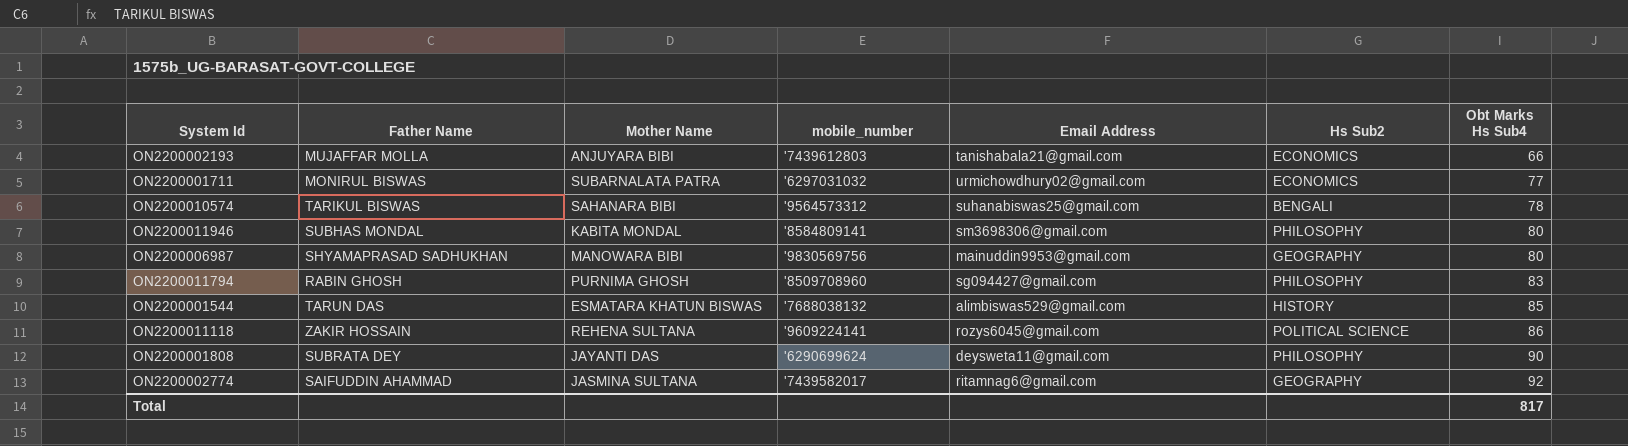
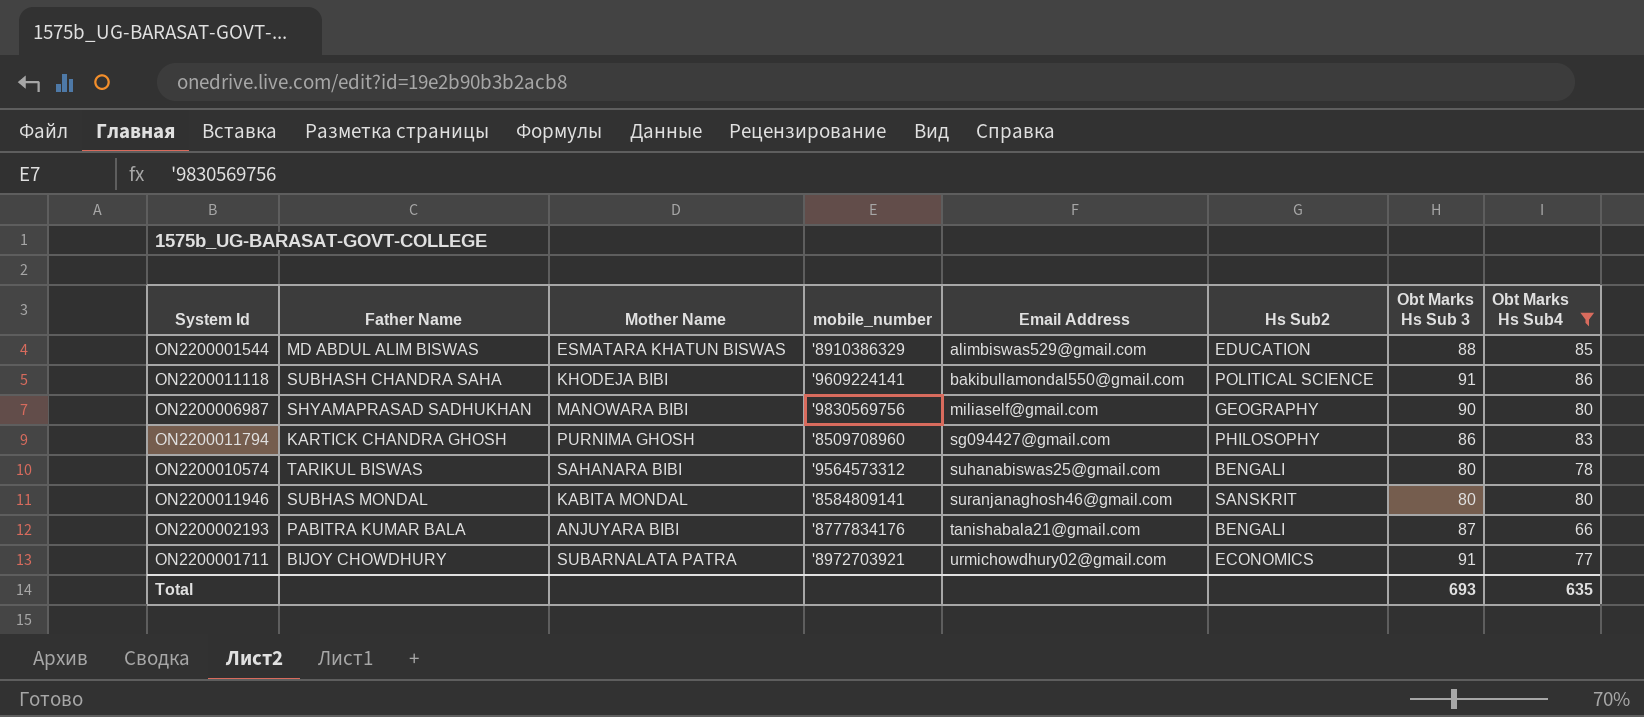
filter: none -> Obt Marks Hs Sub4 <= 86
row order: Obt Marks Hs Sub4 ascending -> Email Address ascending
column Obt Marks Hs Sub 3 | position: none -> 7
ON2200001544 | Father Name: TARUN DAS -> MD ABDUL ALIM BISWAS
ON2200001544 | mobile_number: '7688038132 -> '8910386329
ON2200001544 | Hs Sub2: HISTORY -> EDUCATION
ON2200011118 | Father Name: ZAKIR HOSSAIN -> SUBHASH CHANDRA SAHA
ON2200011118 | Mother Name: REHENA SULTANA -> KHODEJA BIBI
ON2200011118 | Email Address: rozys6045@gmail.com -> bakibullamondal550@gmail.com
ON2200006987 | Email Address: mainuddin9953@gmail.com -> miliaself@gmail.com
ON2200011794 | Father Name: RABIN GHOSH -> KARTICK CHANDRA GHOSH
ON2200011946 | Email Address: sm3698306@gmail.com -> suranjanaghosh46@gmail.com
ON2200011946 | Hs Sub2: PHILOSOPHY -> SANSKRIT
ON2200002193 | Father Name: MUJAFFAR MOLLA -> PABITRA KUMAR BALA
ON2200002193 | mobile_number: '7439612803 -> '8777834176
ON2200002193 | Hs Sub2: ECONOMICS -> BENGALI
ON2200001711 | Father Name: MONIRUL BISWAS -> BIJOY CHOWDHURY
ON2200001711 | mobile_number: '6297031032 -> '8972703921
Total | Obt Marks Hs Sub4: 817 -> 635

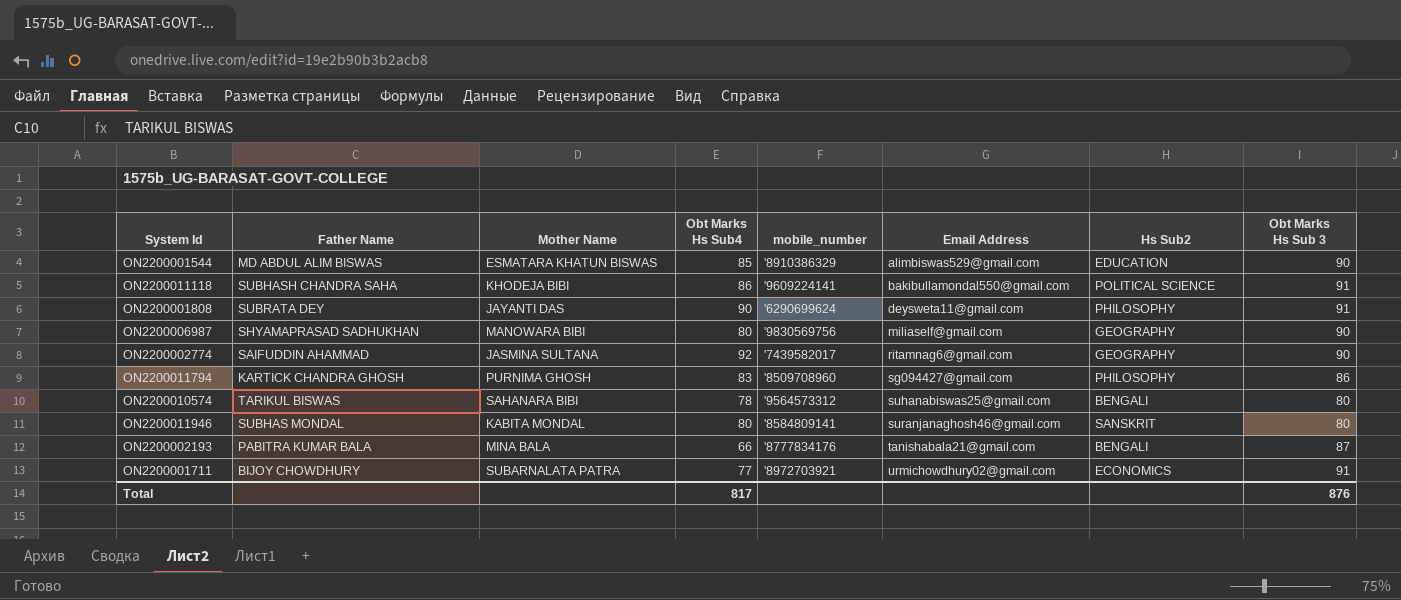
filter: Obt Marks Hs Sub4 <= 86 -> none
column Obt Marks Hs Sub4 | position: 8 -> 4
ON2200001544 | Obt Marks Hs Sub 3: 88 -> 90
ON2200002193 | Mother Name: ANJUYARA BIBI -> MINA BALA
Total | Obt Marks Hs Sub4: 635 -> 817
Total | Obt Marks Hs Sub 3: 693 -> 876

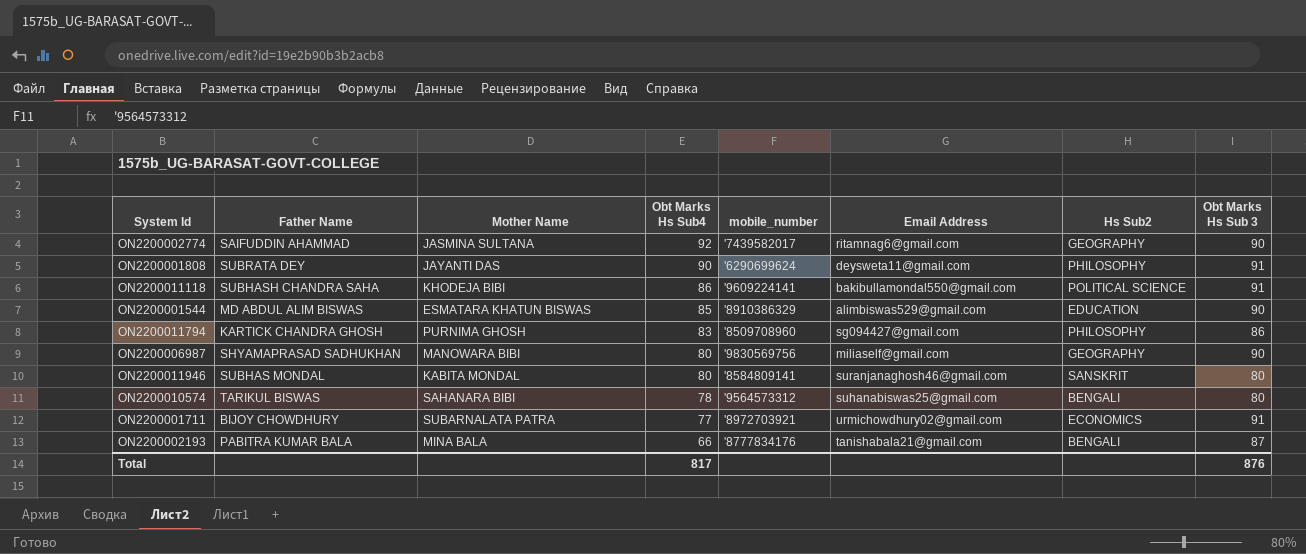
row order: Email Address ascending -> Obt Marks Hs Sub4 descending

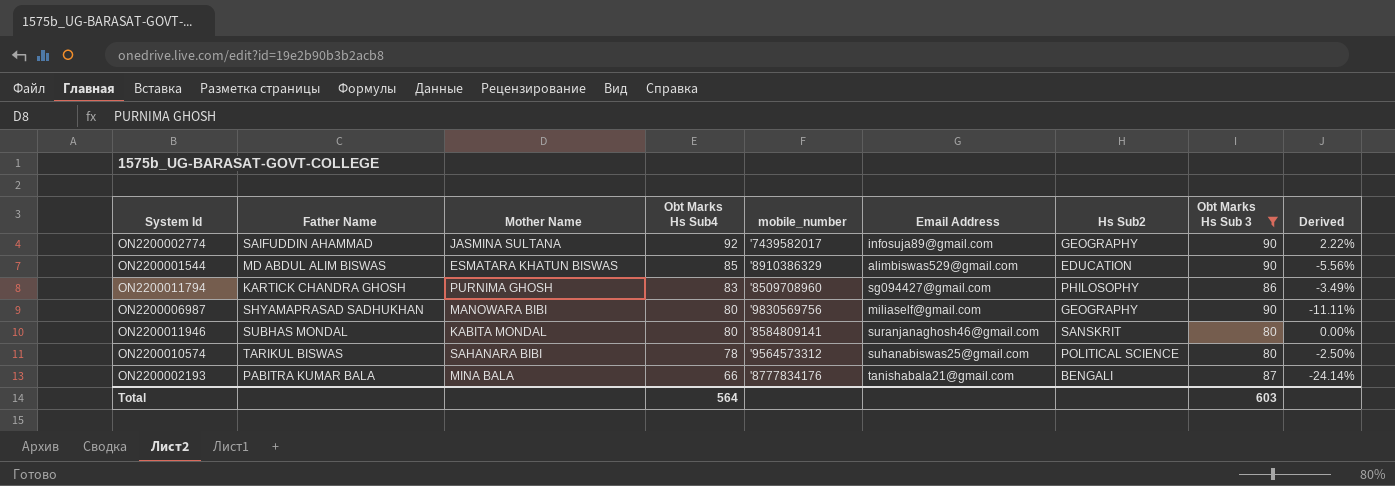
filter: none -> Obt Marks Hs Sub 3 != 91
column Derived | formula: none -> ([Obt Marks Hs Sub4] - [Obt Marks Hs Sub 3]) / [Obt Marks Hs Sub 3]
ON2200002774 | Email Address: ritamnag6@gmail.com -> infosuja89@gmail.com
ON2200010574 | Hs Sub2: BENGALI -> POLITICAL SCIENCE
Total | Obt Marks Hs Sub4: 817 -> 564
Total | Obt Marks Hs Sub 3: 876 -> 603

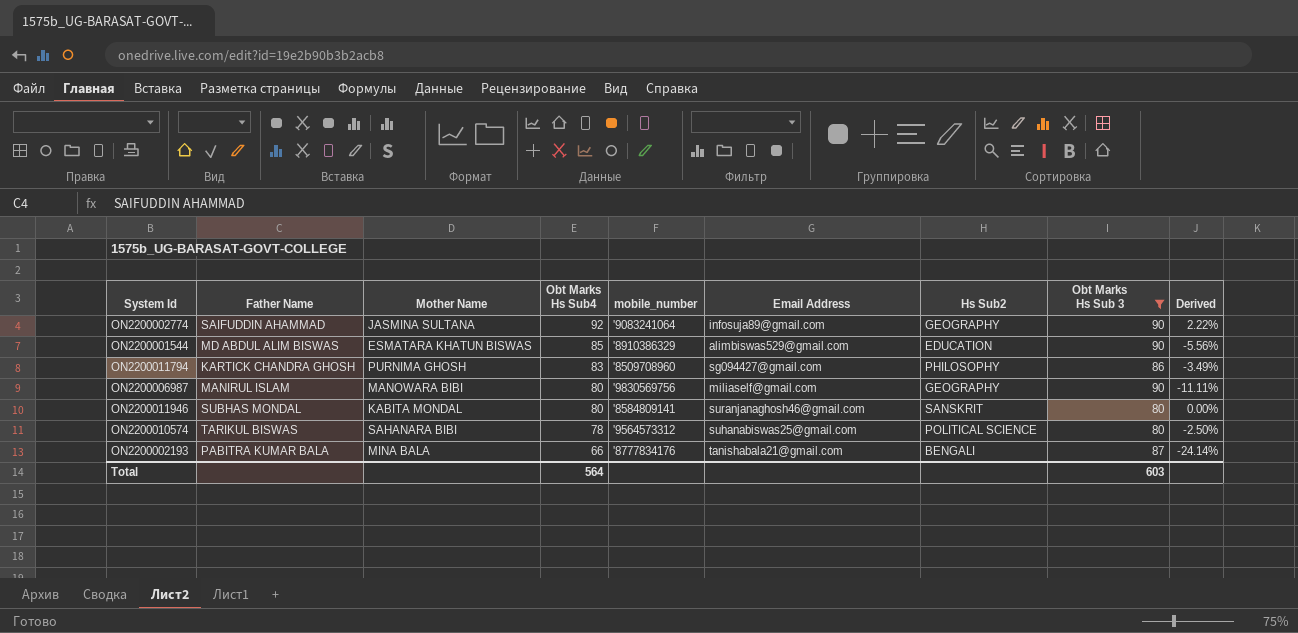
ON2200002774 | mobile_number: '7439582017 -> '9083241064
ON2200006987 | Father Name: SHYAMAPRASAD SADHUKHAN -> MANIRUL ISLAM

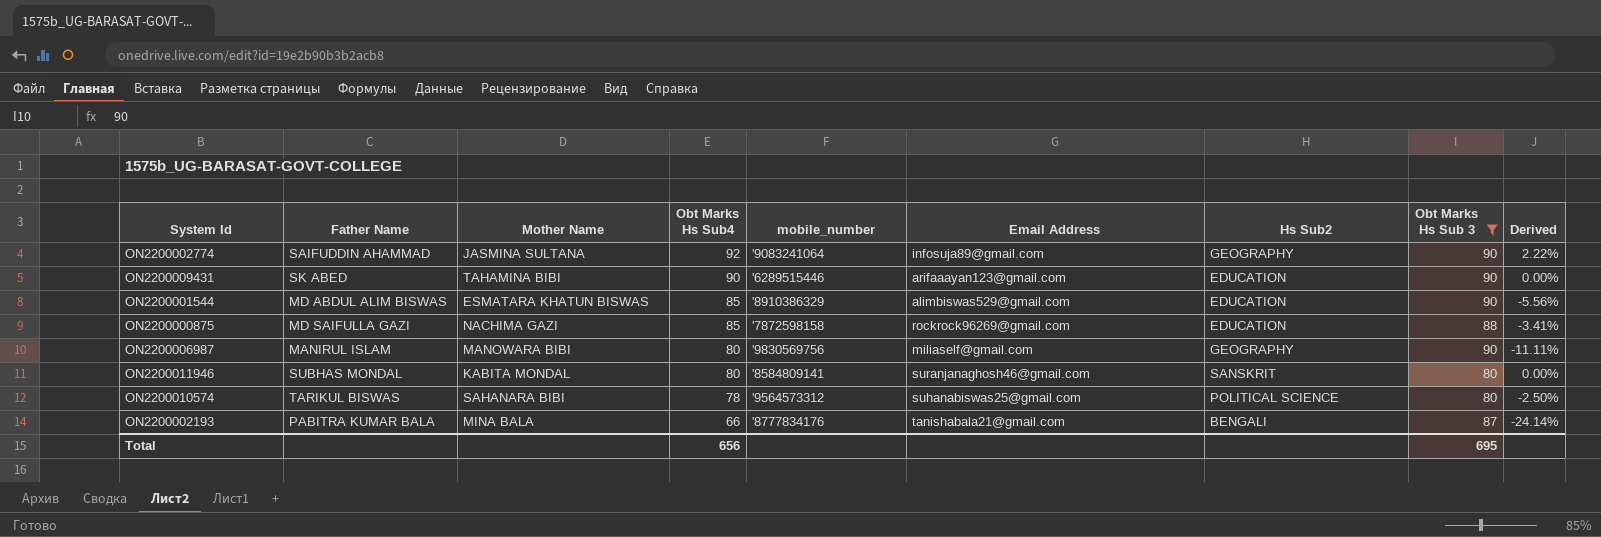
row ON2200011794: KARTICK CHANDRA GHOSH | PURNIMA GHOSH | 83 | '8509708960 | sg094427@gmail.com | PHILOSOPHY | 86 | -3.49% -> none
row ON2200009431: none -> SK ABED | TAHAMINA BIBI | 90 | '6289515446 | arifaaayan123@gmail.com | EDUCATION | 90 | 0.00%
row ON2200000875: none -> MD SAIFULLA GAZI | NACHIMA GAZI | 85 | '7872598158 | rockrock96269@gmail.com | EDUCATION | 88 | -3.41%
Total | Obt Marks Hs Sub4: 564 -> 656
Total | Obt Marks Hs Sub 3: 603 -> 695

